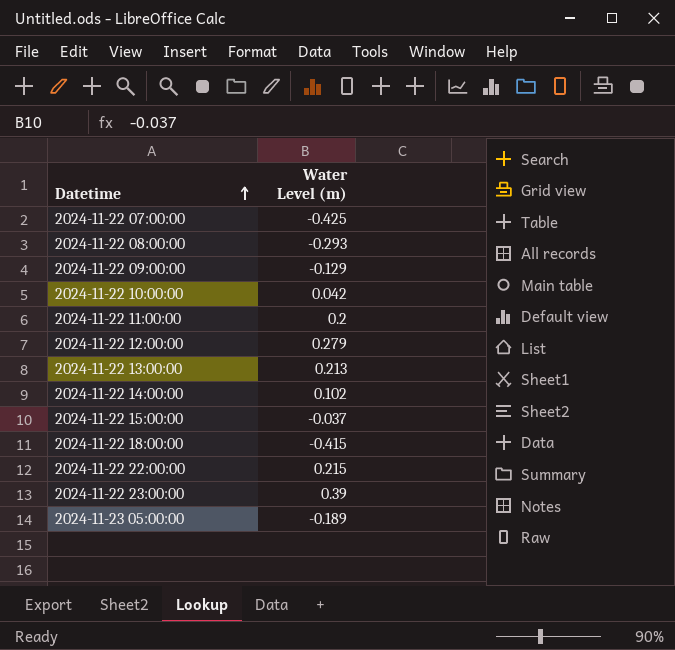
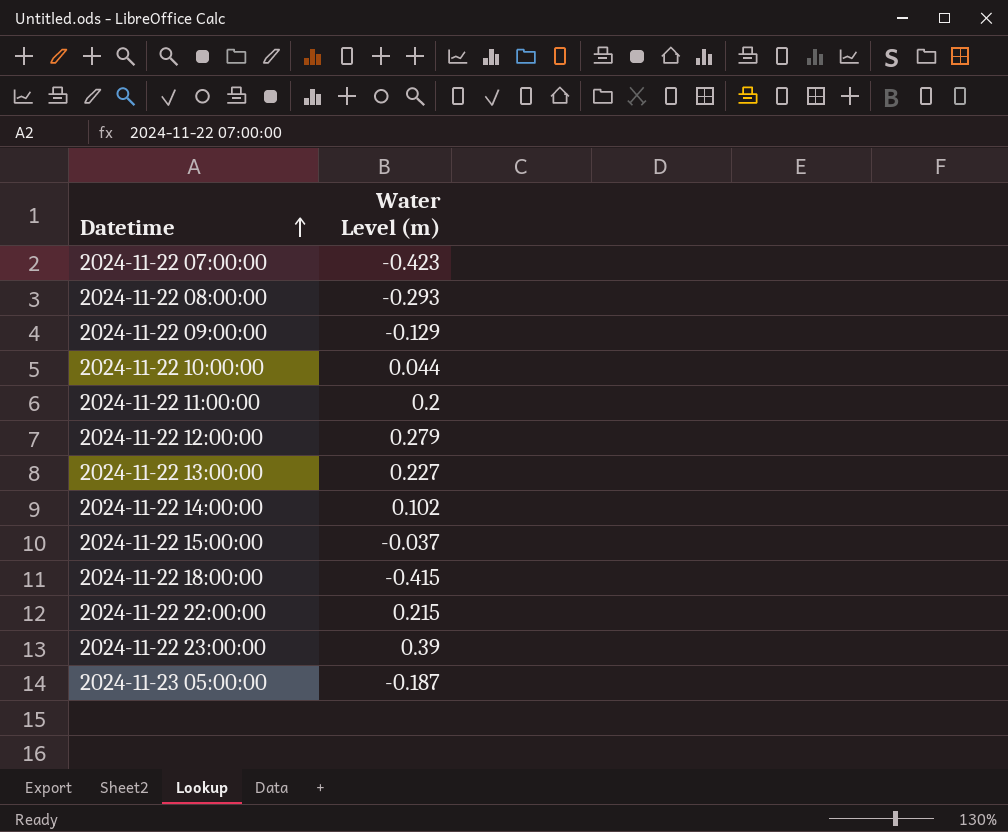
2024-11-22 07:00:00 | Water Level (m): -0.425 -> -0.423
2024-11-22 10:00:00 | Water Level (m): 0.042 -> 0.044
2024-11-22 13:00:00 | Water Level (m): 0.213 -> 0.227
2024-11-23 05:00:00 | Water Level (m): -0.189 -> -0.187

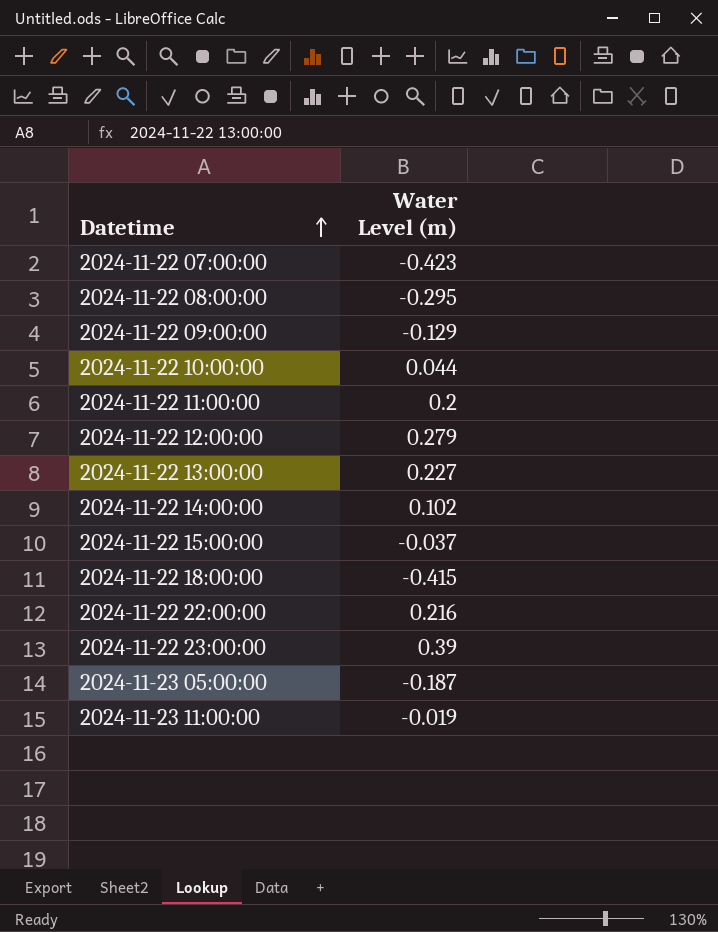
2024-11-22 08:00:00 | Water Level (m): -0.293 -> -0.295
2024-11-22 22:00:00 | Water Level (m): 0.215 -> 0.216
row 2024-11-23 11:00:00: none -> -0.019

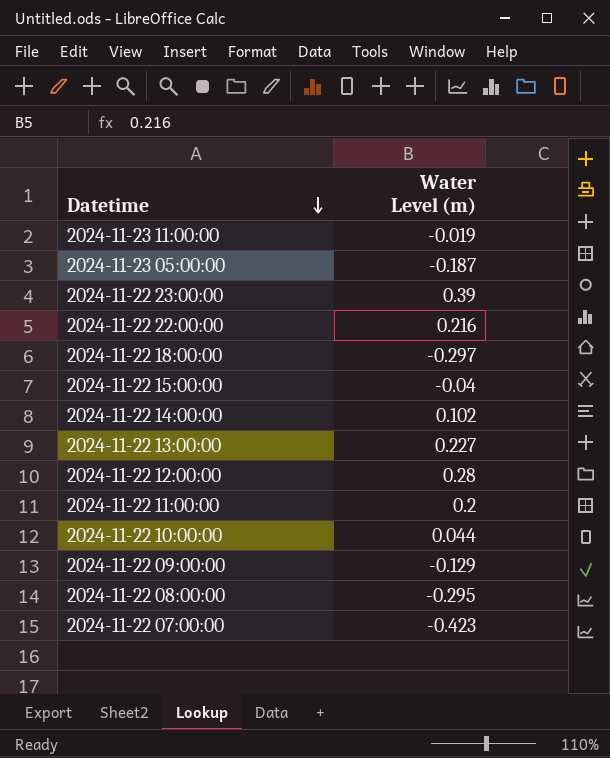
row order: Datetime ascending -> Datetime descending
2024-11-22 18:00:00 | Water Level (m): -0.415 -> -0.297
2024-11-22 15:00:00 | Water Level (m): -0.037 -> -0.04
2024-11-22 12:00:00 | Water Level (m): 0.279 -> 0.28

